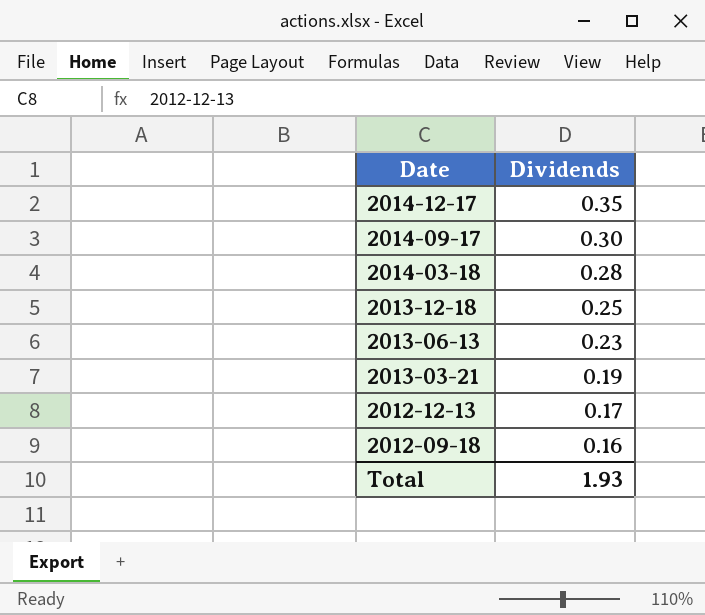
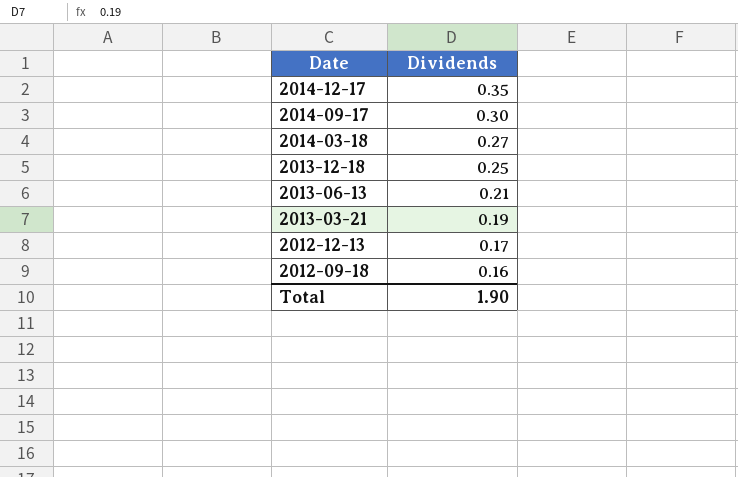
2014-03-18 | Dividends: 0.28 -> 0.27
2013-06-13 | Dividends: 0.23 -> 0.21
Total | Dividends: 1.93 -> 1.90

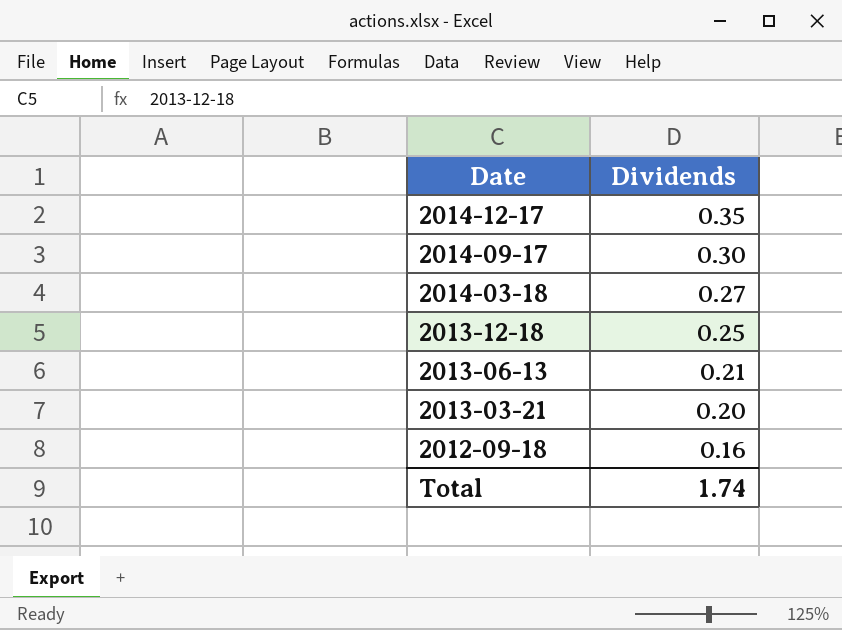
row 2012-12-13: 0.17 -> none
2013-03-21 | Dividends: 0.19 -> 0.20
Total | Dividends: 1.90 -> 1.74

